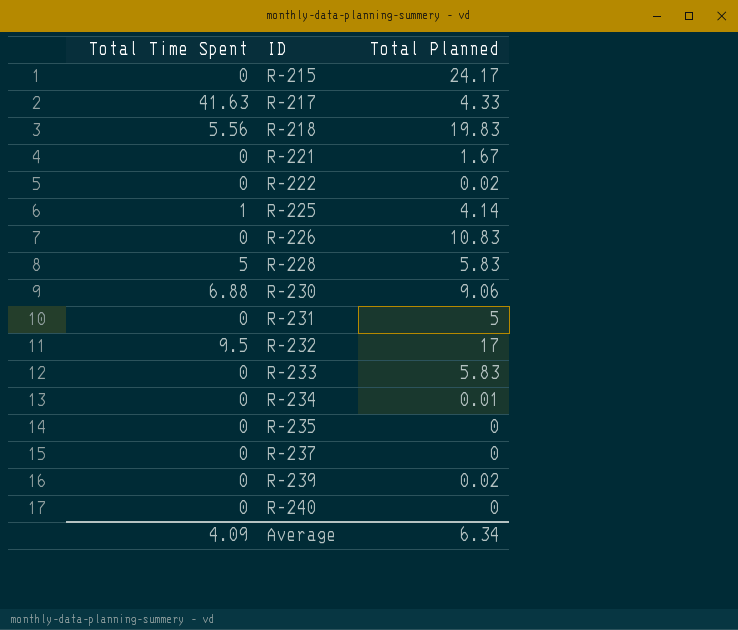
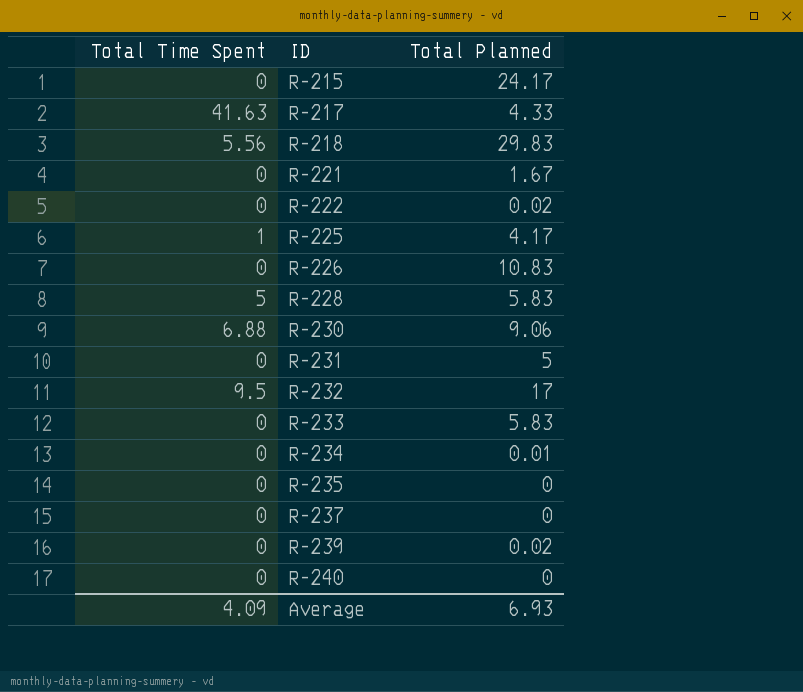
R-218 | Total Planned: 19.83 -> 29.83
R-225 | Total Planned: 4.14 -> 4.17
Average | Total Planned: 6.34 -> 6.93

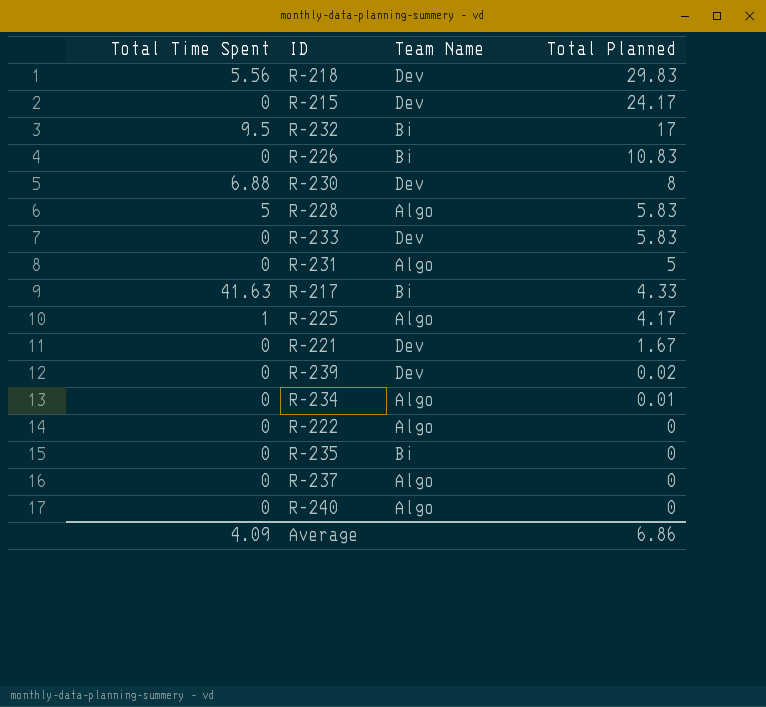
row order: ID ascending -> Total Planned descending
column Team Name | position: none -> 3
R-230 | Total Planned: 9.06 -> 8
R-222 | Total Planned: 0.02 -> 0
Average | Total Planned: 6.93 -> 6.86

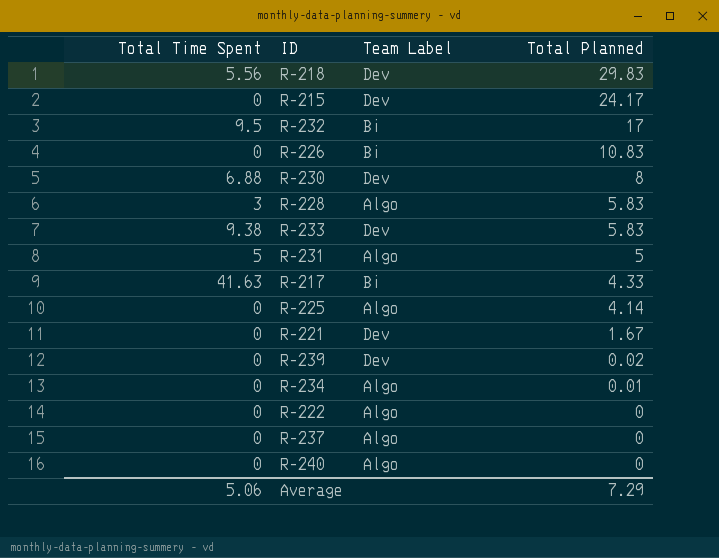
column name: Team Name -> Team Label
row R-235: 0 | Bi | 0 -> none
R-228 | Total Time Spent: 5 -> 3
R-233 | Total Time Spent: 0 -> 9.38
R-231 | Total Time Spent: 0 -> 5
R-225 | Total Time Spent: 1 -> 0
R-225 | Total Planned: 4.17 -> 4.14
Average | Total Time Spent: 4.09 -> 5.06
Average | Total Planned: 6.86 -> 7.29

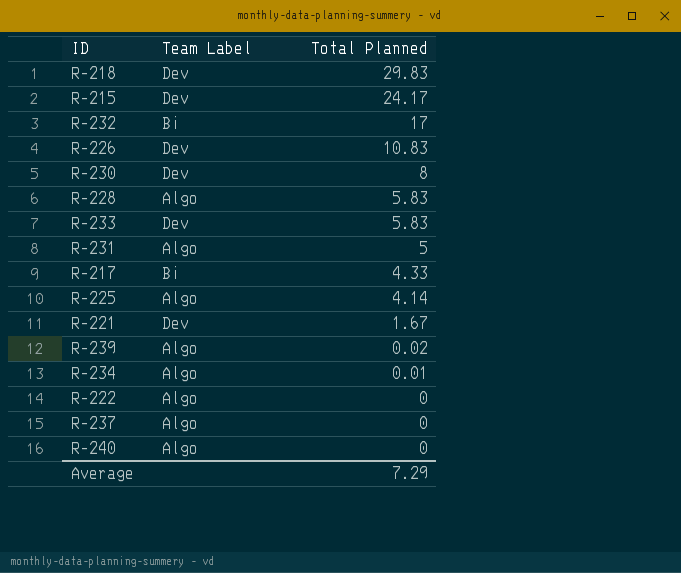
column Total Time Spent | position: 1 -> none
R-226 | Team Label: Bi -> Dev
R-239 | Team Label: Dev -> Algo

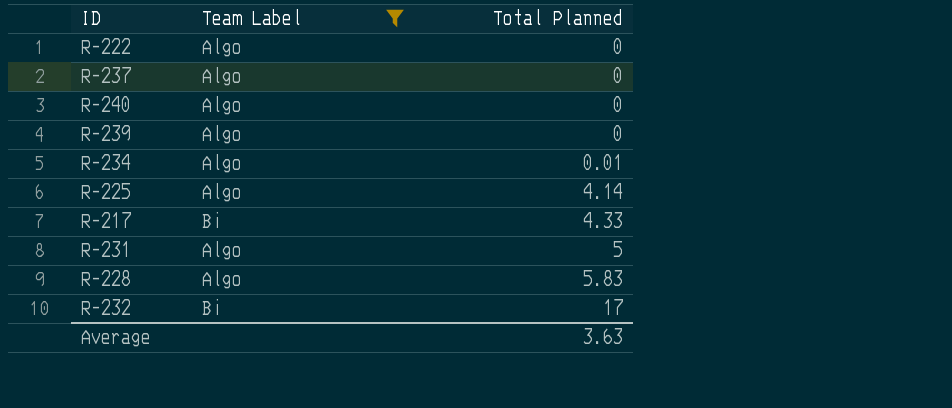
filter: none -> Team Label != Dev
row order: Total Planned descending -> Total Planned ascending
R-239 | Total Planned: 0.02 -> 0
Average | Total Planned: 7.29 -> 3.63

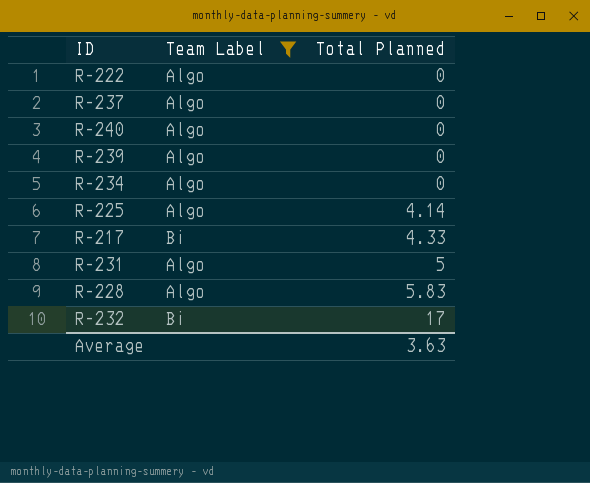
R-234 | Total Planned: 0.01 -> 0

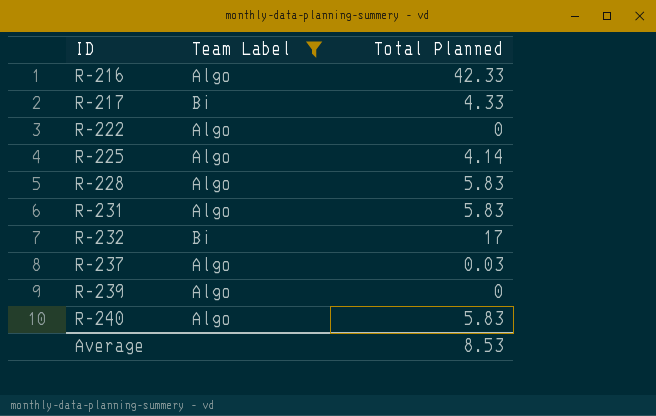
row order: Total Planned ascending -> ID ascending
row R-234: Algo | 0 -> none
row R-216: none -> Algo | 42.33
R-231 | Total Planned: 5 -> 5.83
R-237 | Total Planned: 0 -> 0.03
R-240 | Total Planned: 0 -> 5.83
Average | Total Planned: 3.63 -> 8.53

